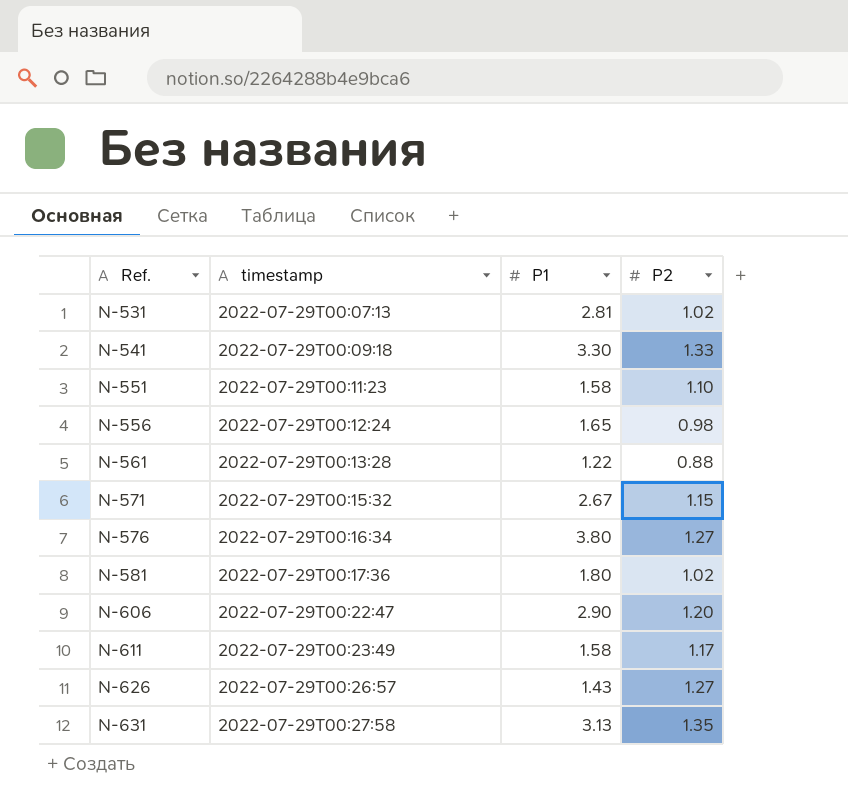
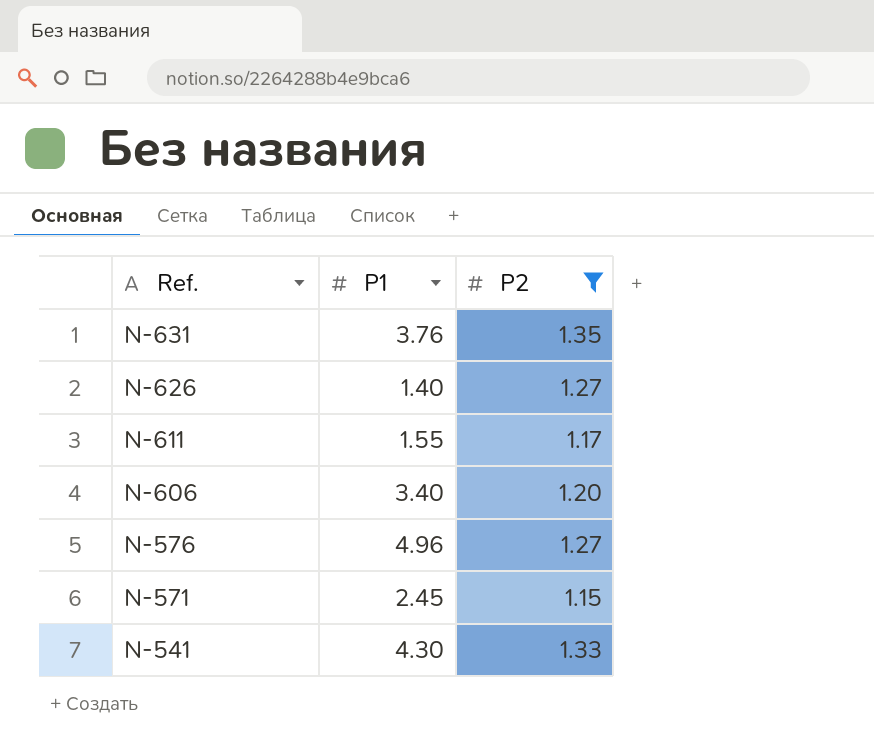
filter: none -> P2 >= 1.15
row order: Ref. ascending -> Ref. descending
column timestamp | position: 2 -> none
N-631 | P1: 3.13 -> 3.76
N-626 | P1: 1.43 -> 1.40
N-611 | P1: 1.58 -> 1.55
N-606 | P1: 2.90 -> 3.40
N-576 | P1: 3.80 -> 4.96
N-571 | P1: 2.67 -> 2.45
N-541 | P1: 3.30 -> 4.30

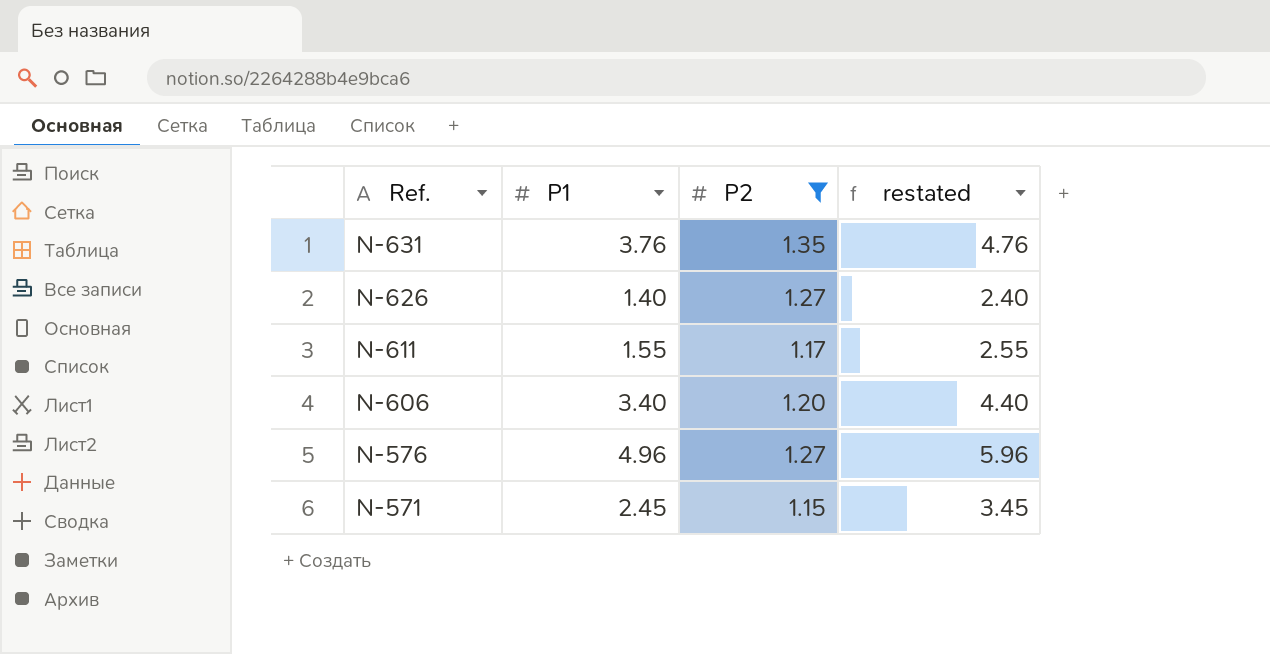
column restated | formula: none -> [P1] + 1
row N-541: 4.30 | 1.33 -> none

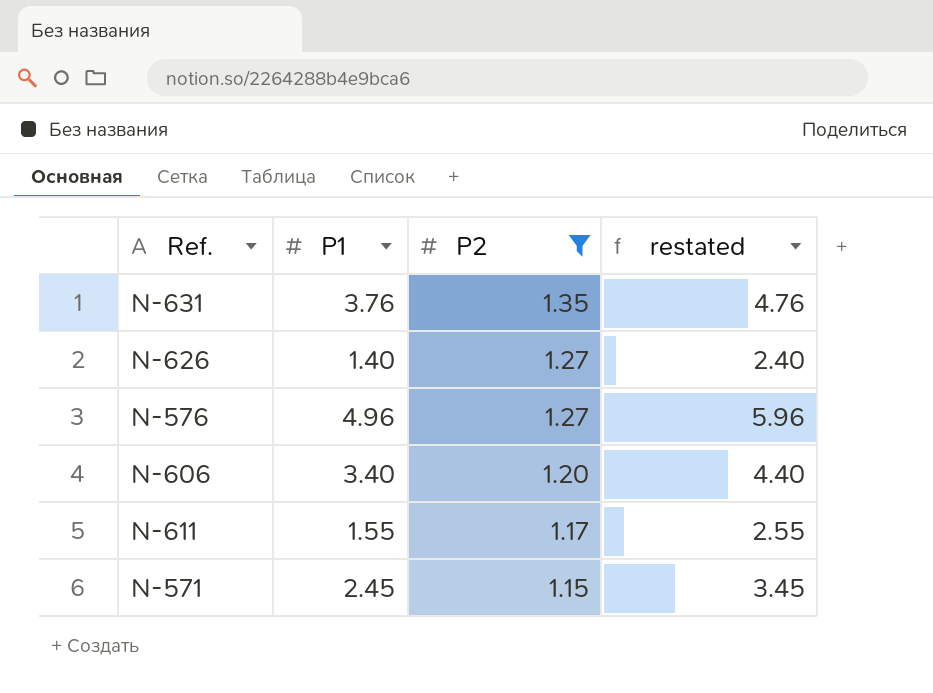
row order: Ref. descending -> P2 descending

